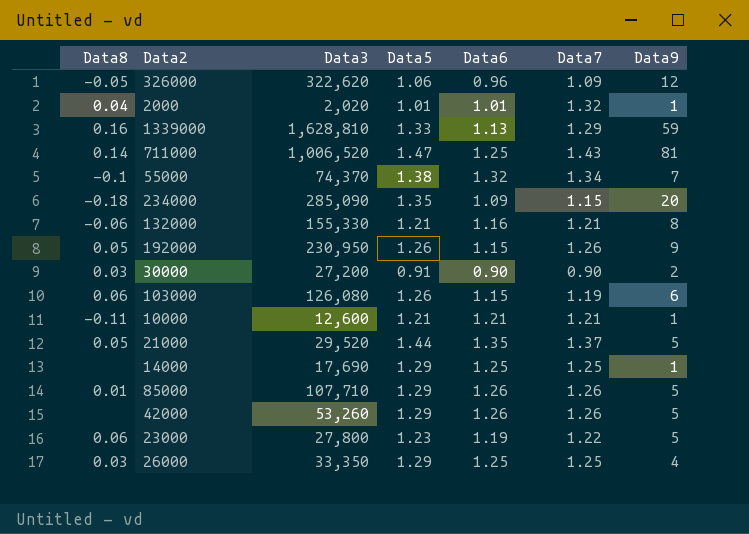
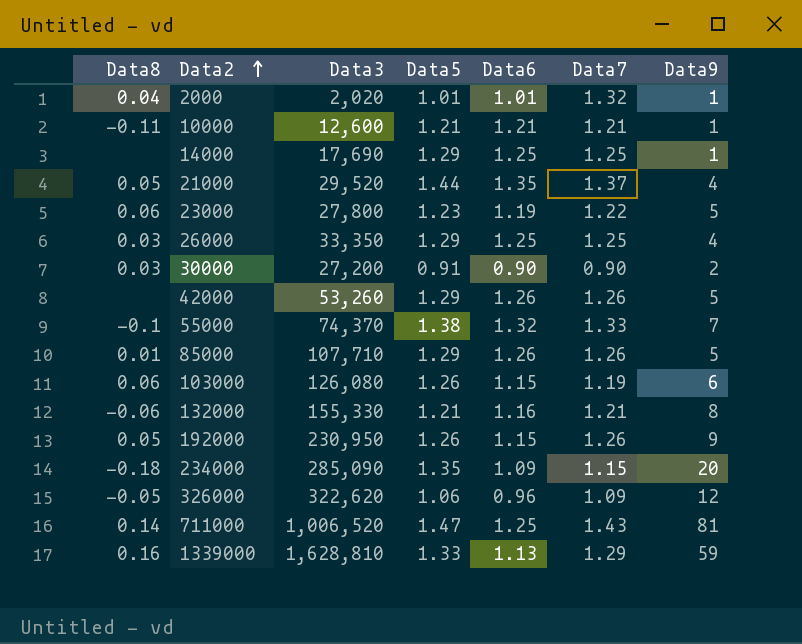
row order: none -> Data2 ascending
21000 | Data9: 5 -> 4
55000 | Data7: 1.34 -> 1.33

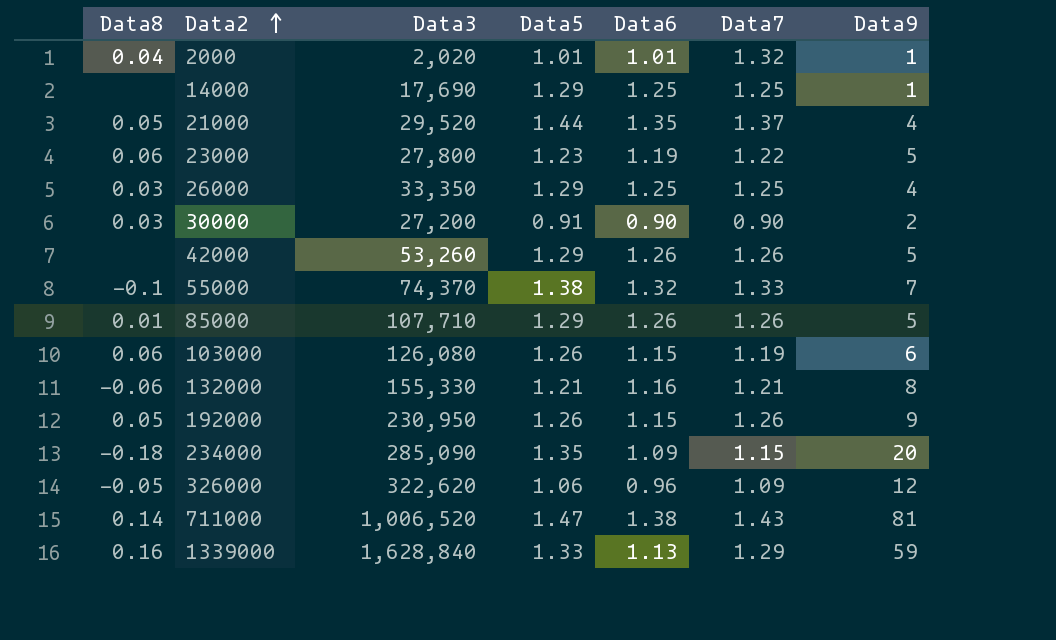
row 10000: -0.11 | 12,600 | 1.21 | 1.21 | 1.21 | 1 -> none
711000 | Data6: 1.25 -> 1.38
1339000 | Data3: 1,628,810 -> 1,628,840

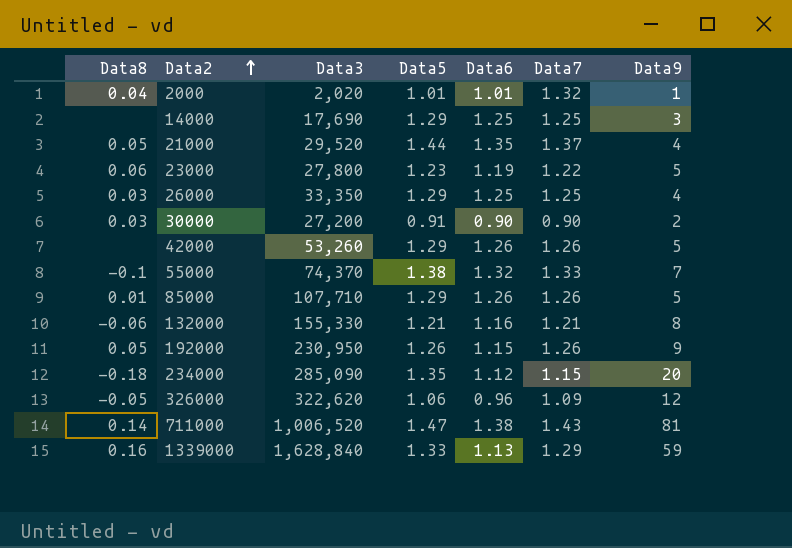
row 103000: 0.06 | 126,080 | 1.26 | 1.15 | 1.19 | 6 -> none
14000 | Data9: 1 -> 3
234000 | Data6: 1.09 -> 1.12

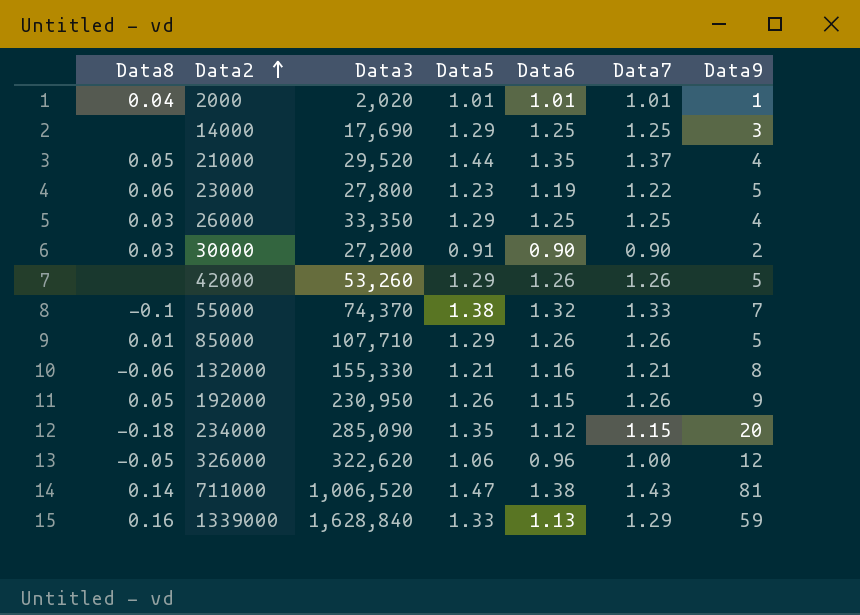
2000 | Data7: 1.32 -> 1.01
326000 | Data7: 1.09 -> 1.00

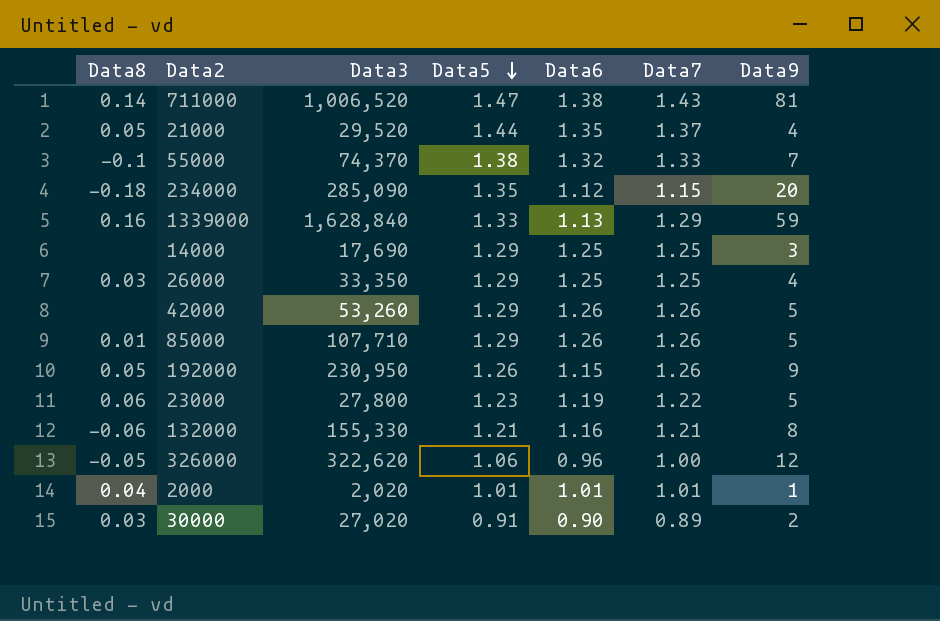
row order: Data2 ascending -> Data5 descending
30000 | Data3: 27,200 -> 27,020
30000 | Data7: 0.90 -> 0.89

